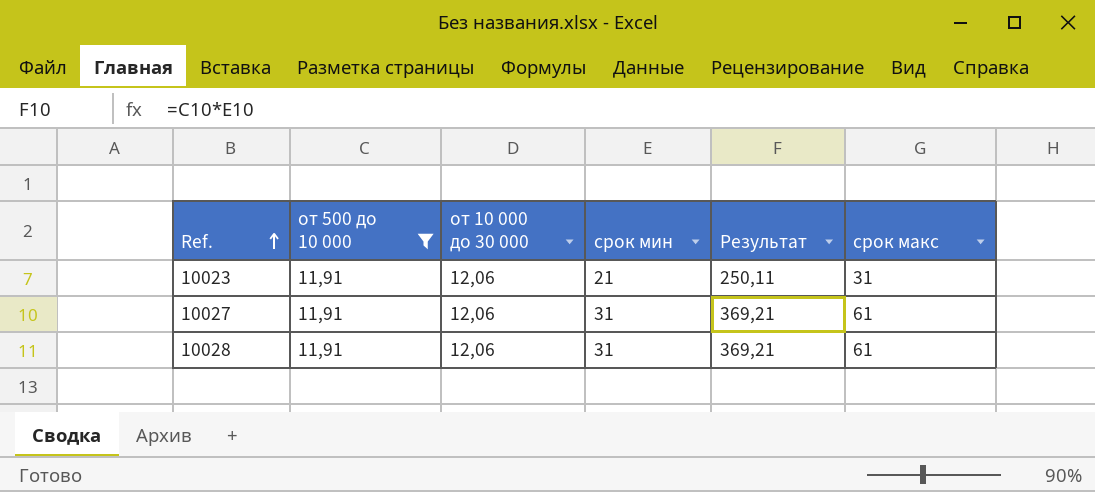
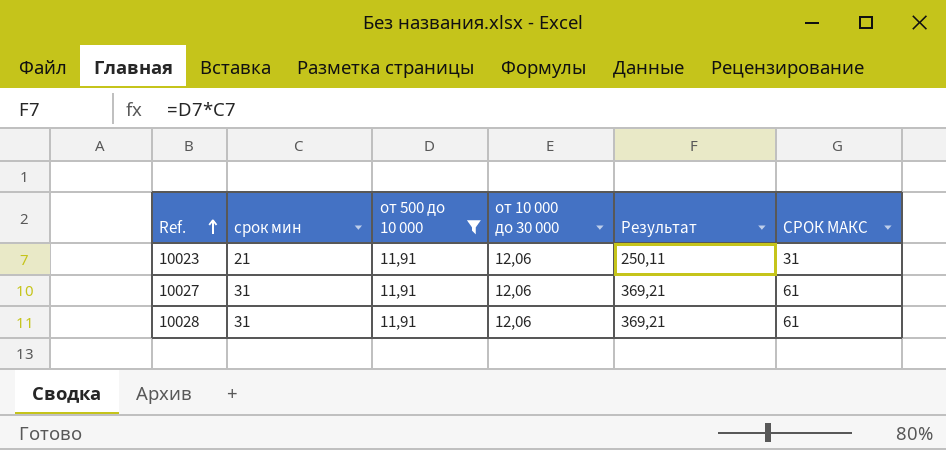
column срок мин | position: 4 -> 2
column name: срок макс -> СРОК МАКС

